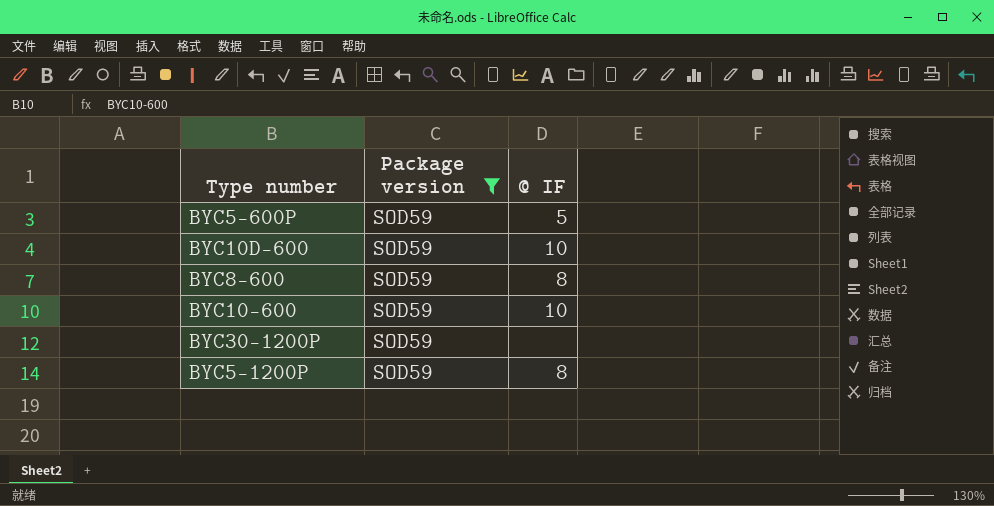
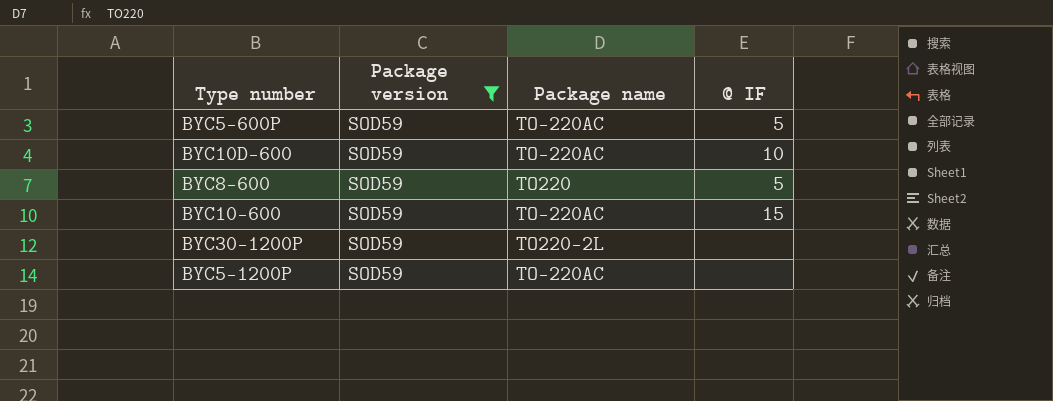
column Package name | position: none -> 3
BYC8-600 | @ IF: 8 -> 5
BYC10-600 | @ IF: 10 -> 15
BYC5-1200P | @ IF: 8 -> none

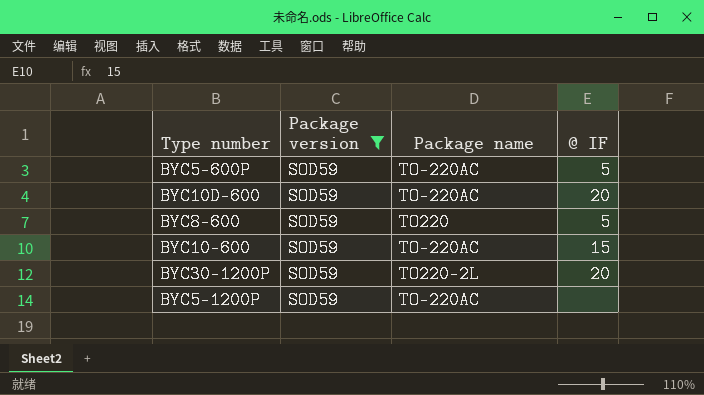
BYC10D-600 | @ IF: 10 -> 20
BYC30-1200P | @ IF: none -> 20

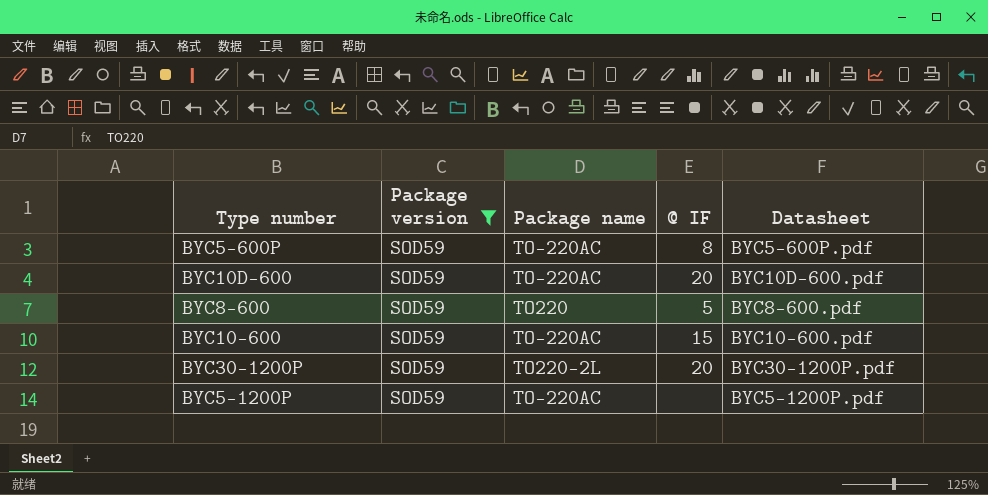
column Datasheet | position: none -> 5
BYC5-600P | @ IF: 5 -> 8

